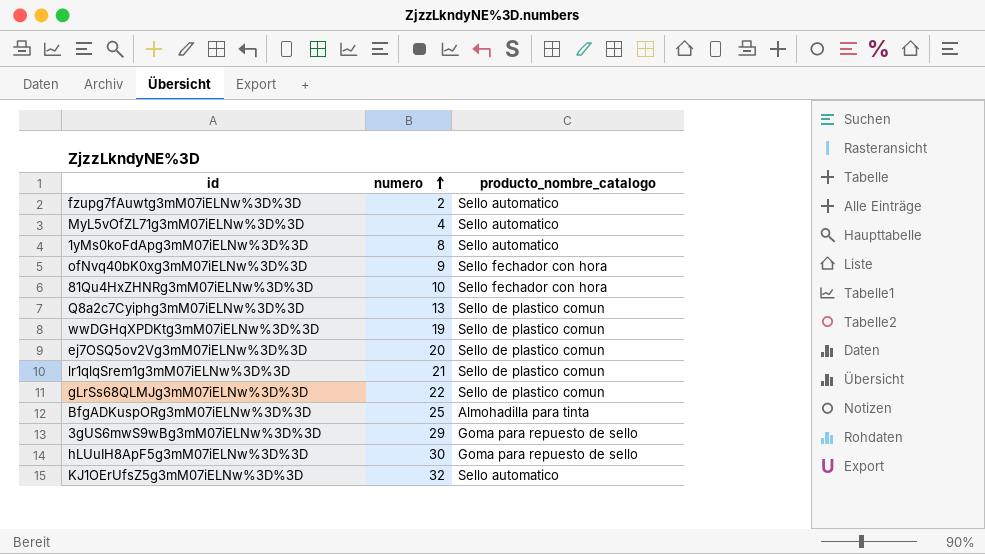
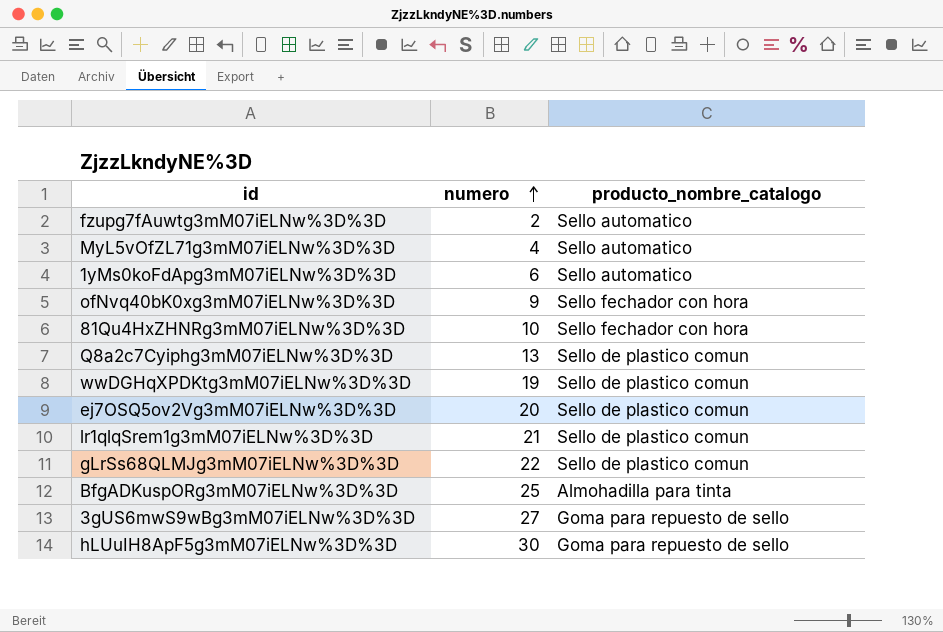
row KJ1OErUfsZ5g3mM07iELNw%3D%3D: 32 | Sello automatico -> none
1yMs0koFdApg3mM07iELNw%3D%3D | numero: 8 -> 6
3gUS6mwS9wBg3mM07iELNw%3D%3D | numero: 29 -> 27

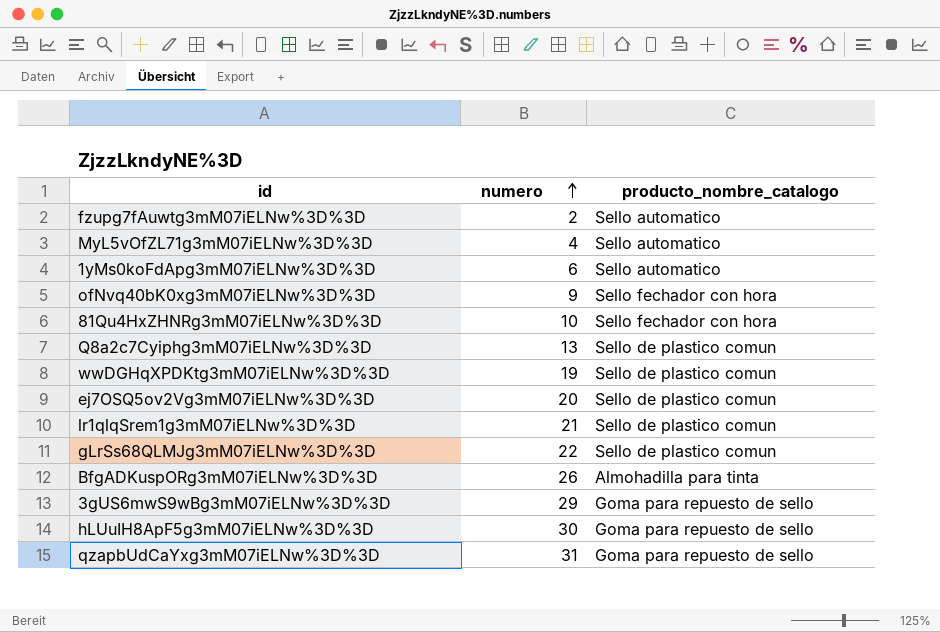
BfgADKuspORg3mM07iELNw%3D%3D | numero: 25 -> 26
3gUS6mwS9wBg3mM07iELNw%3D%3D | numero: 27 -> 29
row qzapbUdCaYxg3mM07iELNw%3D%3D: none -> 31 | Goma para repuesto de sello

